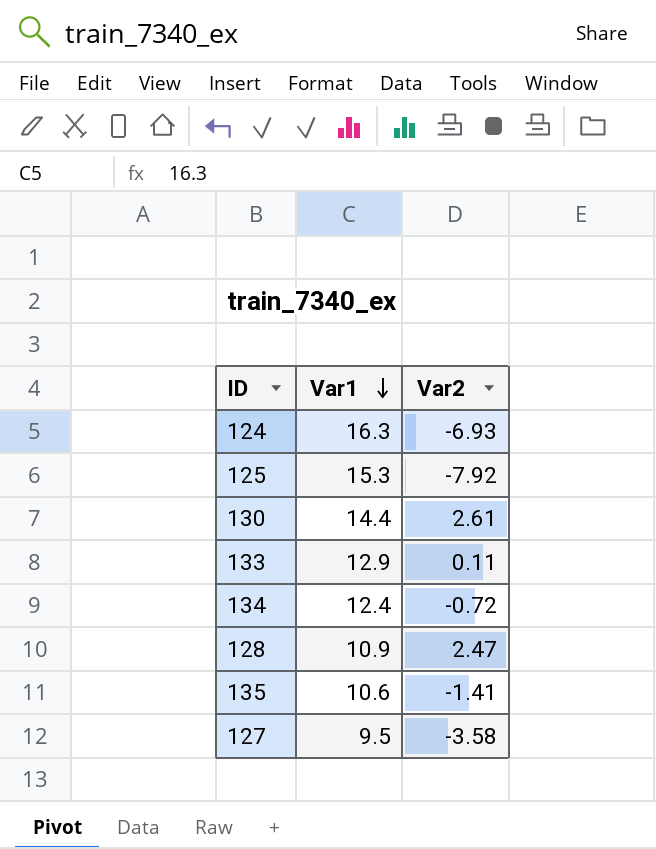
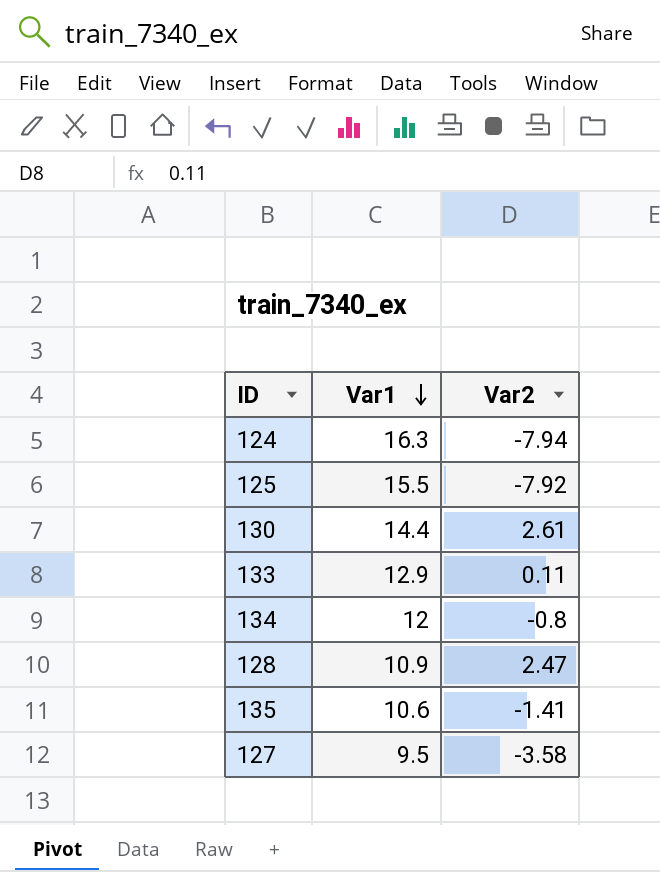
124 | Var2: -6.93 -> -7.94
125 | Var1: 15.3 -> 15.5
134 | Var1: 12.4 -> 12
134 | Var2: -0.72 -> -0.8

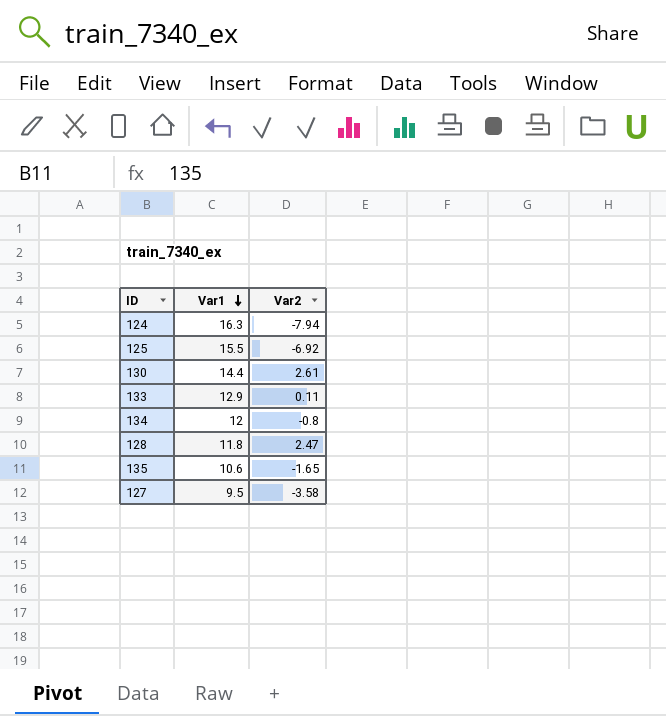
125 | Var2: -7.92 -> -6.92
128 | Var1: 10.9 -> 11.8
135 | Var2: -1.41 -> -1.65

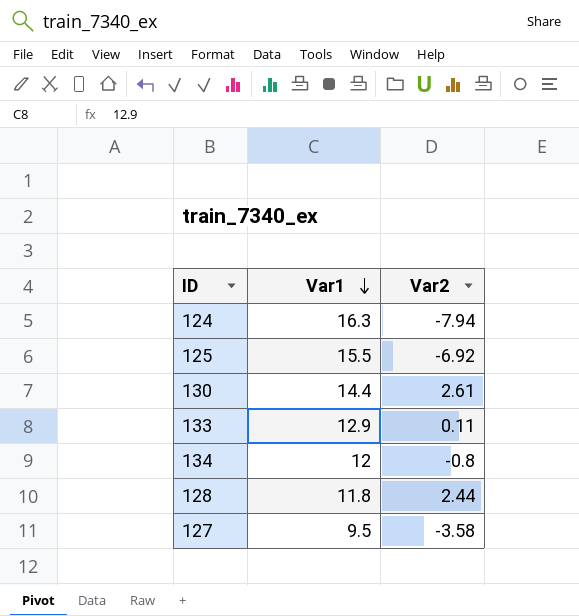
row 135: 10.6 | -1.65 -> none
128 | Var2: 2.47 -> 2.44

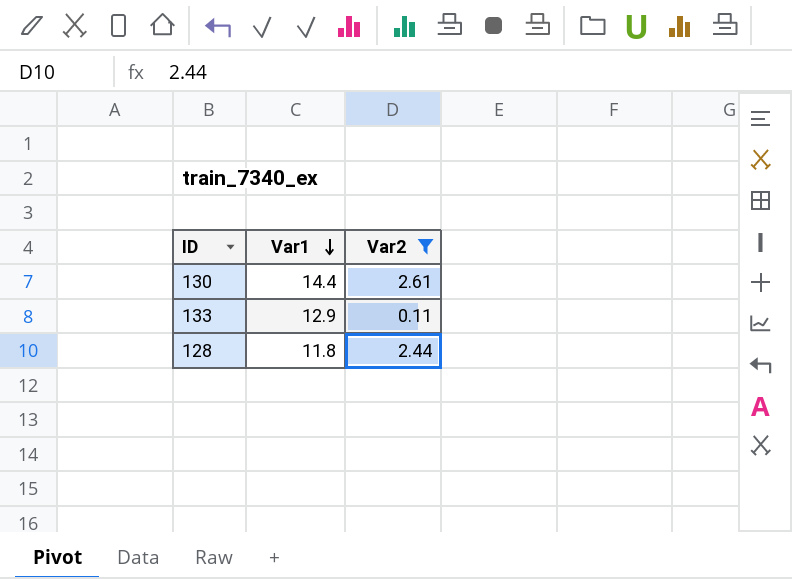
filter: none -> Var2 >= 0.11

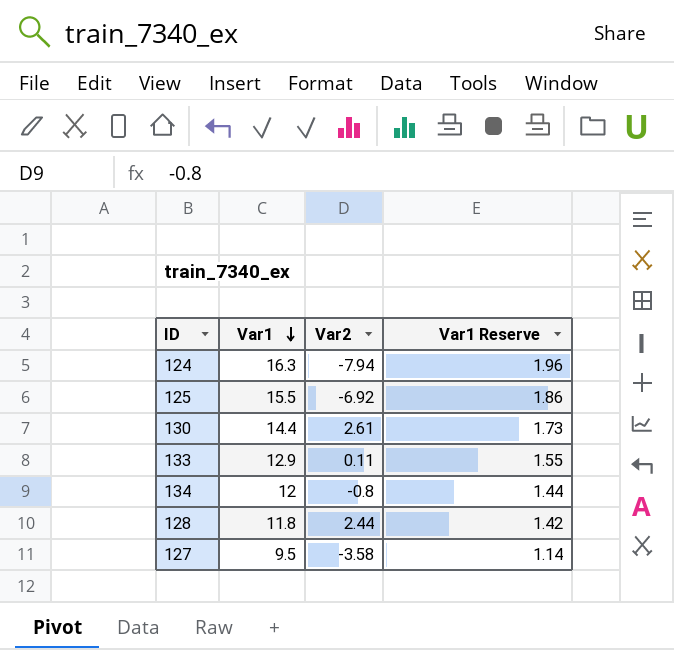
filter: Var2 >= 0.11 -> none
column Var1 Reserve | formula: none -> [Var1] * 0.12

